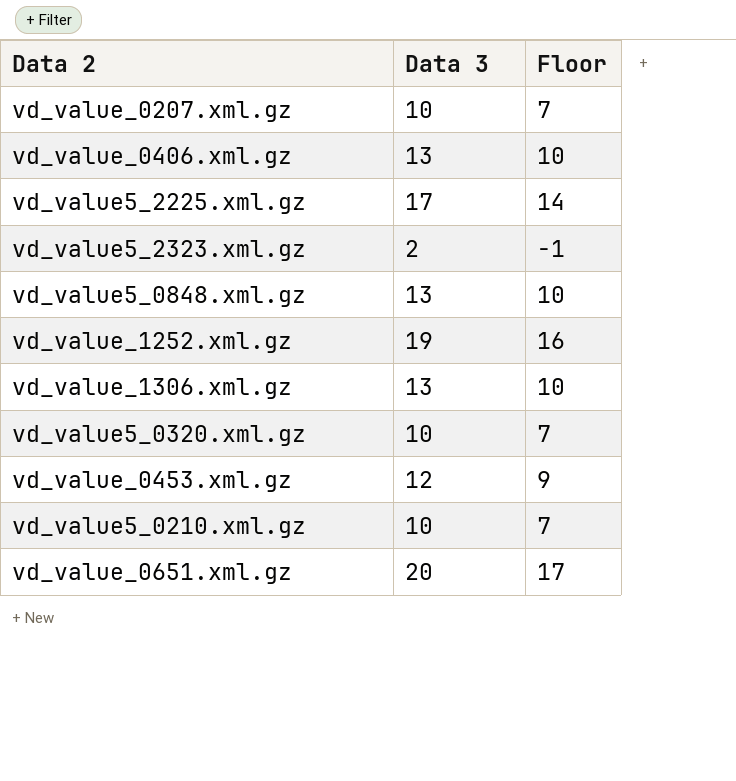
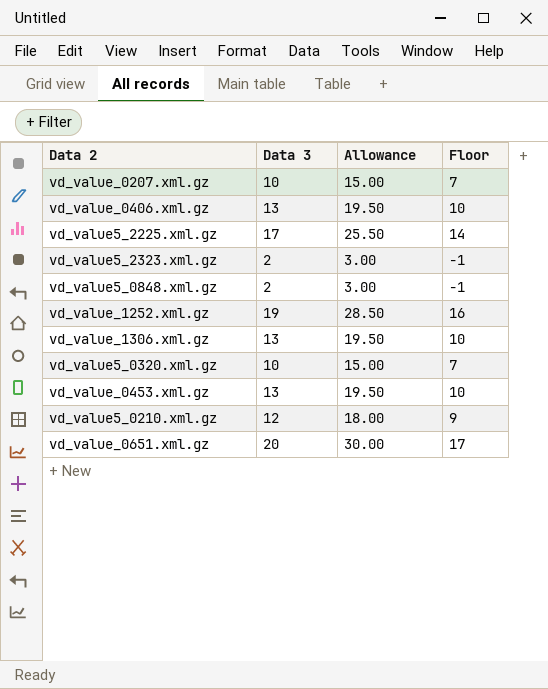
column Allowance | formula: none -> [Data 3] * 1.5
vd_value5_0848.xml.gz | Data 3: 13 -> 2
vd_value5_0848.xml.gz | Floor: 10 -> -1
vd_value_0453.xml.gz | Data 3: 12 -> 13
vd_value_0453.xml.gz | Floor: 9 -> 10
vd_value5_0210.xml.gz | Data 3: 10 -> 12
vd_value5_0210.xml.gz | Floor: 7 -> 9

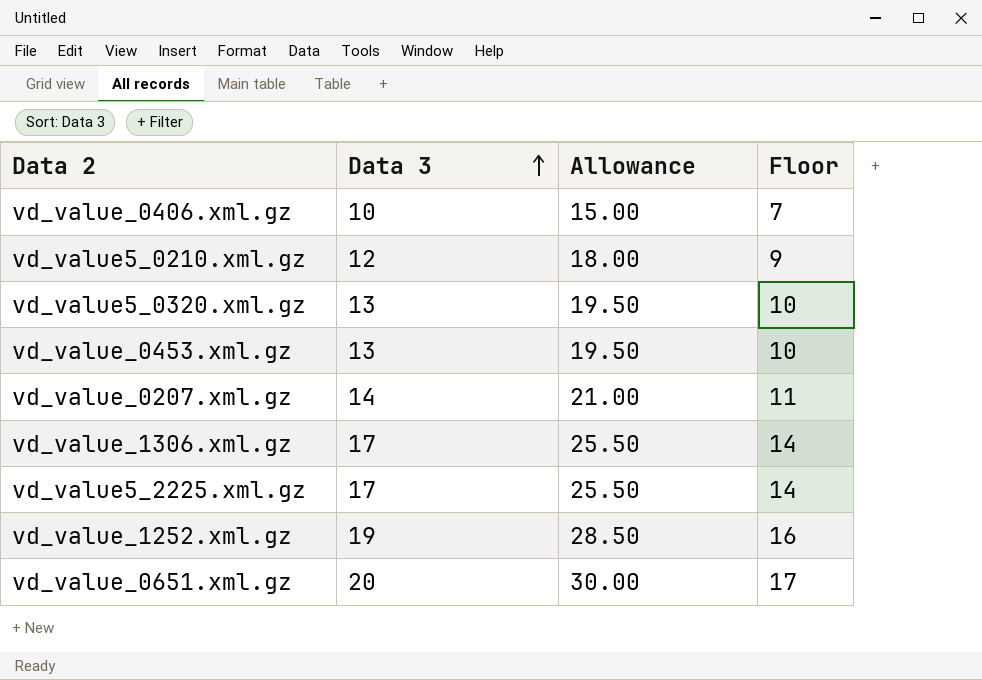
row order: none -> Data 3 ascending
row vd_value5_2323.xml.gz: 2 | 3.00 | -1 -> none
row vd_value5_0848.xml.gz: 2 | 3.00 | -1 -> none
vd_value_0406.xml.gz | Data 3: 13 -> 10
vd_value_0406.xml.gz | Allowance: 19.50 -> 15.00
vd_value_0406.xml.gz | Floor: 10 -> 7
vd_value5_0320.xml.gz | Data 3: 10 -> 13
vd_value5_0320.xml.gz | Allowance: 15.00 -> 19.50
vd_value5_0320.xml.gz | Floor: 7 -> 10
vd_value_0207.xml.gz | Data 3: 10 -> 14
vd_value_0207.xml.gz | Allowance: 15.00 -> 21.00
vd_value_0207.xml.gz | Floor: 7 -> 11
vd_value_1306.xml.gz | Data 3: 13 -> 17
vd_value_1306.xml.gz | Allowance: 19.50 -> 25.50
vd_value_1306.xml.gz | Floor: 10 -> 14

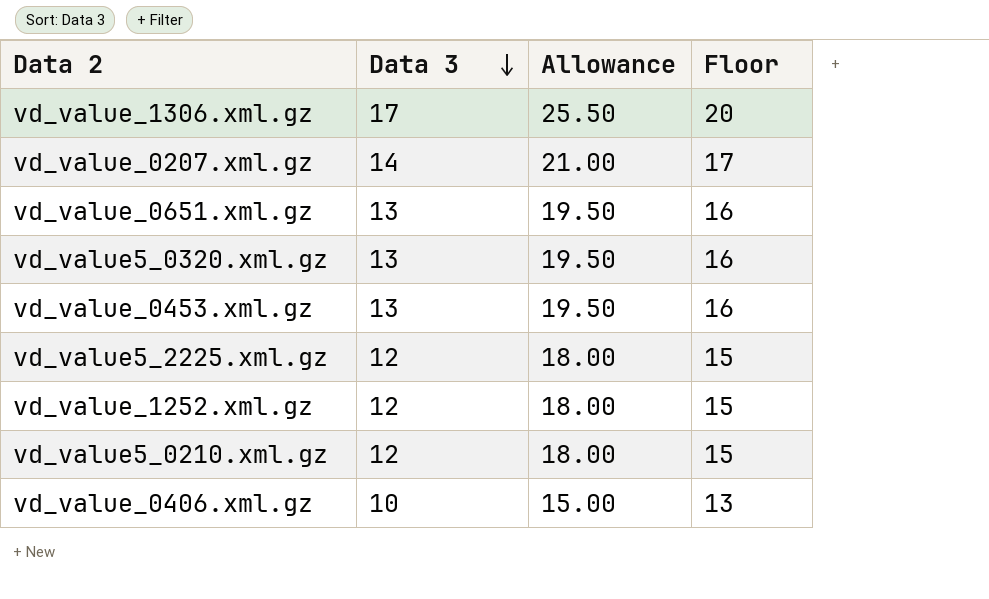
row order: Data 3 ascending -> Data 3 descending
column Floor | formula: [Data 3] - 3 -> [Data 3] + 3
vd_value_0651.xml.gz | Data 3: 20 -> 13
vd_value_0651.xml.gz | Allowance: 30.00 -> 19.50
vd_value5_2225.xml.gz | Data 3: 17 -> 12
vd_value5_2225.xml.gz | Allowance: 25.50 -> 18.00
vd_value_1252.xml.gz | Data 3: 19 -> 12
vd_value_1252.xml.gz | Allowance: 28.50 -> 18.00

